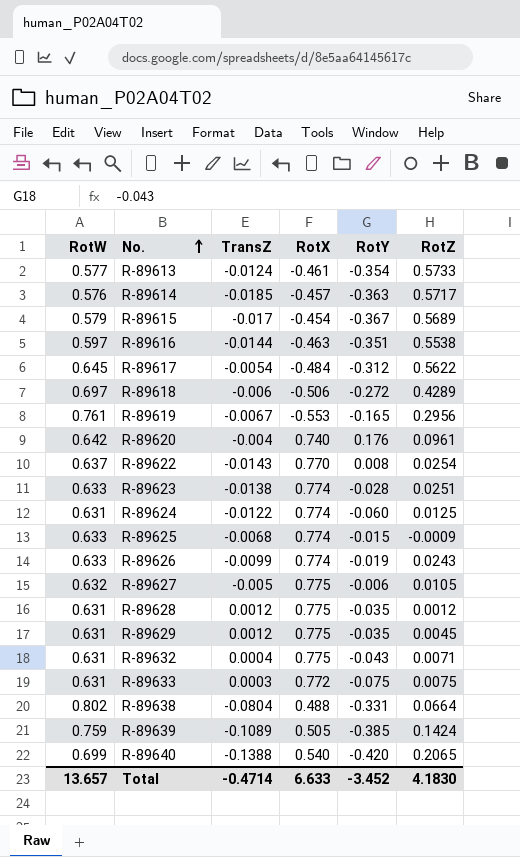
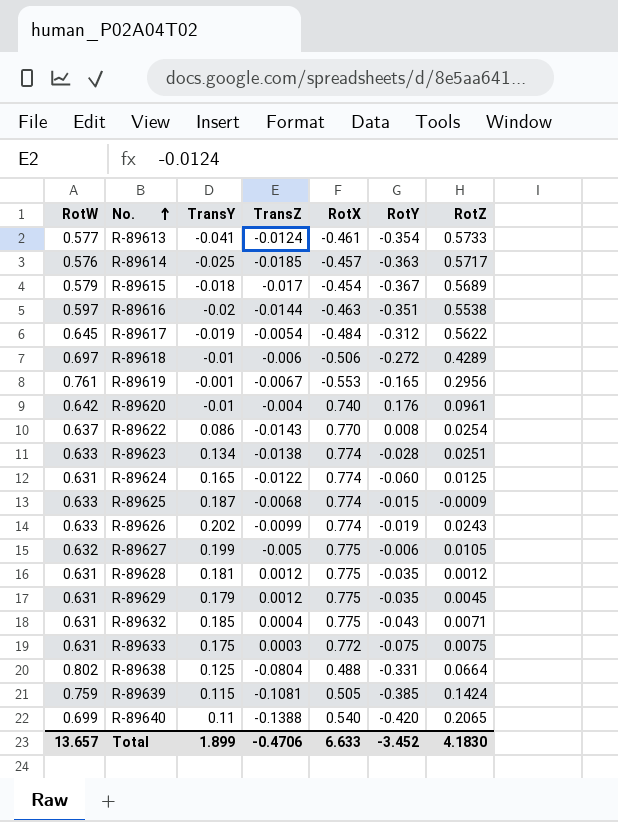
column TransY | position: none -> 3
R-89639 | TransZ: -0.1089 -> -0.1081
Total | TransZ: -0.4714 -> -0.4706

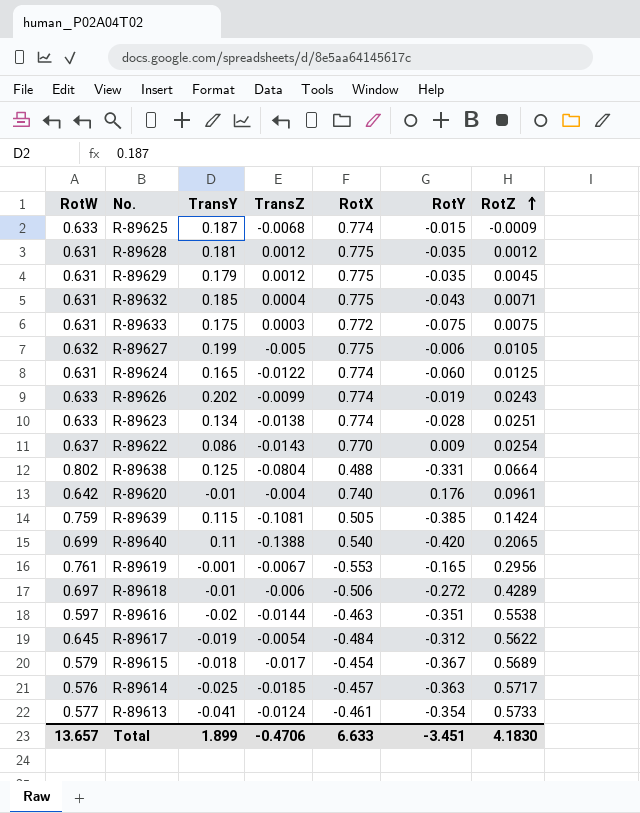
row order: No. ascending -> RotZ ascending
R-89622 | RotY: 0.008 -> 0.009
Total | RotY: -3.452 -> -3.451

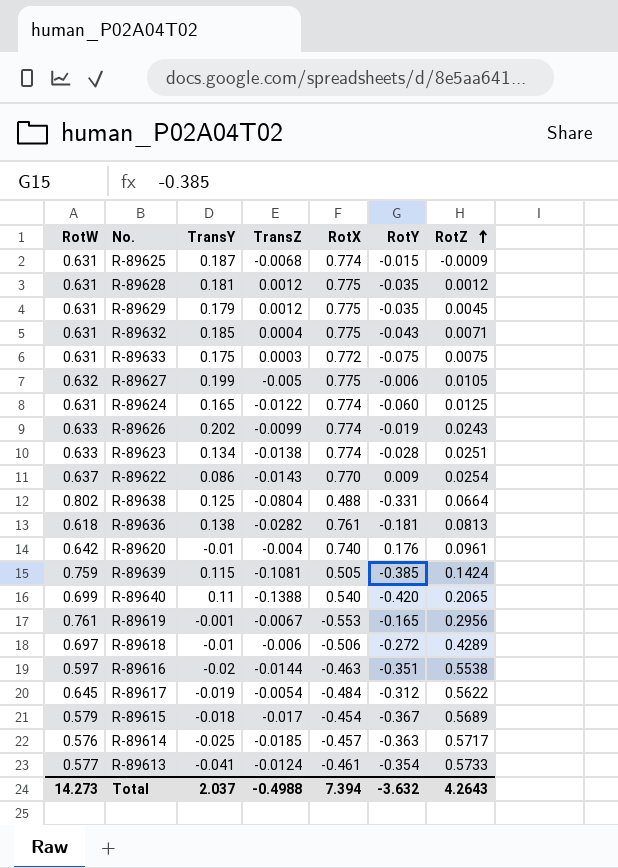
R-89625 | RotW: 0.633 -> 0.631
row R-89636: none -> 0.618 | 0.138 | -0.0282 | 0.761 | -0.181 | 0.0813
Total | RotW: 13.657 -> 14.273
Total | TransY: 1.899 -> 2.037
Total | TransZ: -0.4706 -> -0.4988
Total | RotX: 6.633 -> 7.394
Total | RotY: -3.451 -> -3.632
Total | RotZ: 4.1830 -> 4.2643

